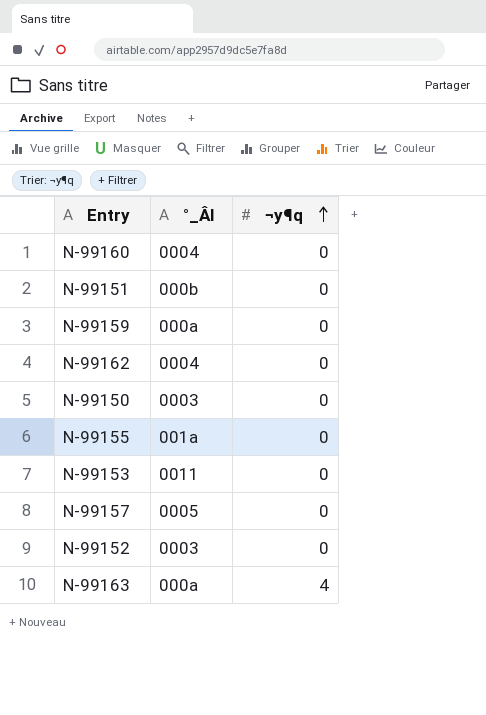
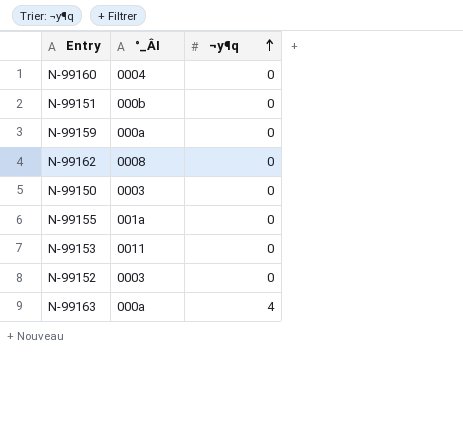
row N-99157: 0005 | 0 -> none
N-99162 | °_ÂI: 0004 -> 0008

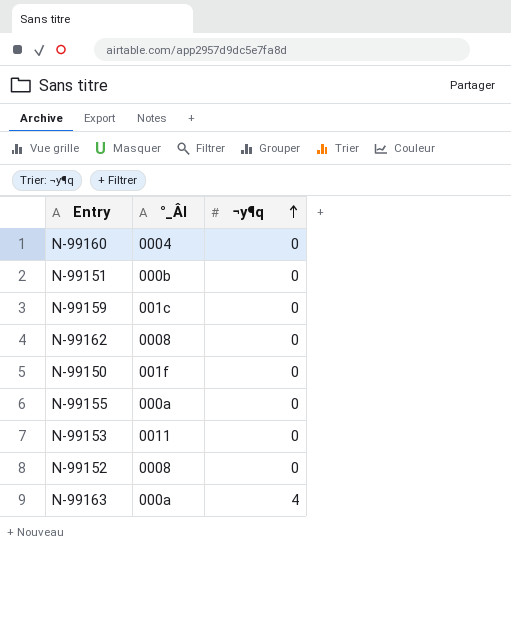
N-99159 | °_ÂI: 000a -> 001c
N-99150 | °_ÂI: 0003 -> 001f
N-99155 | °_ÂI: 001a -> 000a
N-99152 | °_ÂI: 0003 -> 0008

